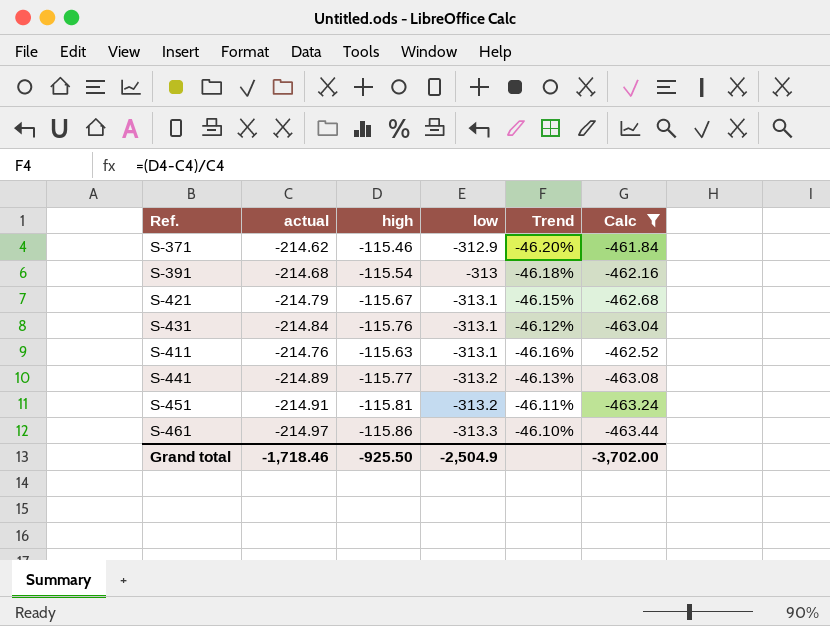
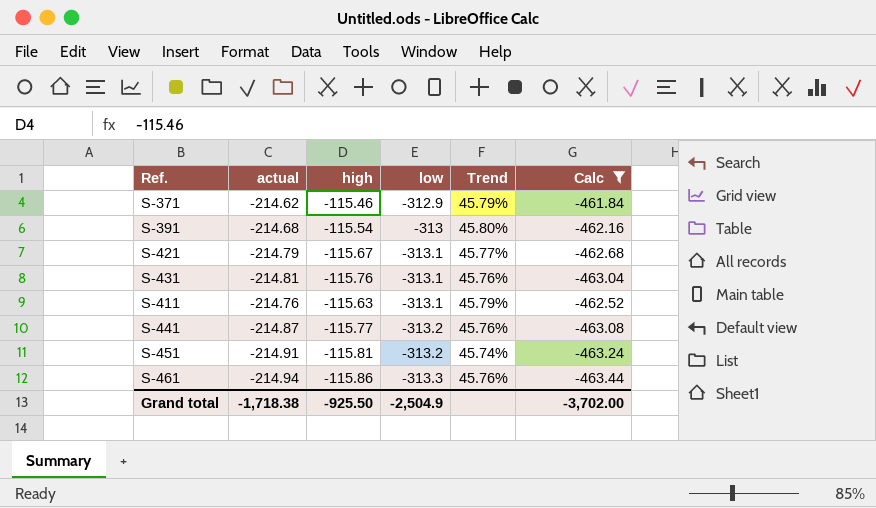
column Trend | formula: ([high] - [actual]) / [actual] -> ([low] - [actual]) / [actual]
S-431 | actual: -214.84 -> -214.81
S-441 | actual: -214.89 -> -214.87
S-461 | actual: -214.97 -> -214.94
Grand total | actual: -1,718.46 -> -1,718.38

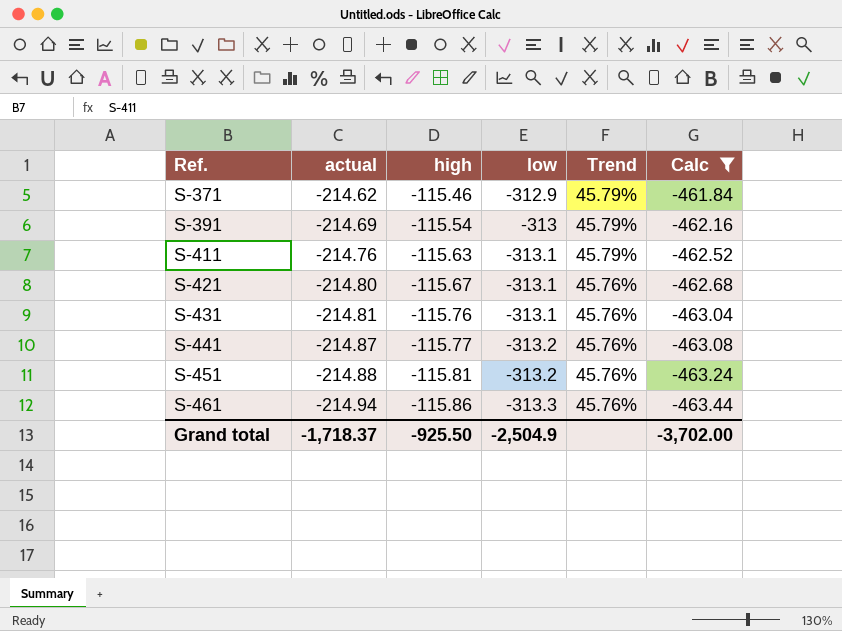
row order: low descending -> Ref. ascending
S-391 | actual: -214.68 -> -214.69
S-391 | Trend: 45.80% -> 45.79%
S-421 | actual: -214.79 -> -214.80
S-421 | Trend: 45.77% -> 45.76%
S-451 | actual: -214.91 -> -214.88
S-451 | Trend: 45.74% -> 45.76%
Grand total | actual: -1,718.38 -> -1,718.37

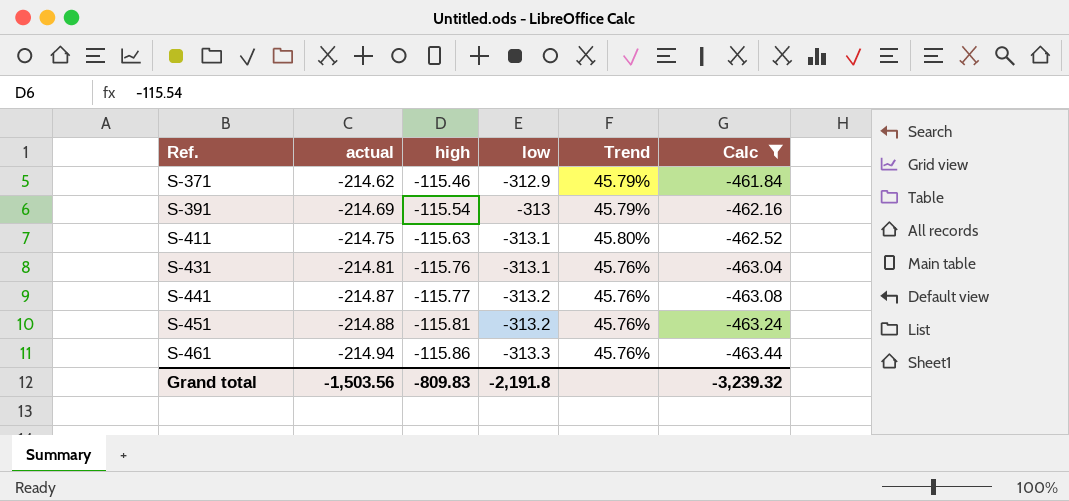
row S-421: -214.80 | -115.67 | -313.1 | 45.76% | -462.68 -> none
S-411 | actual: -214.76 -> -214.75
S-411 | Trend: 45.79% -> 45.80%
Grand total | actual: -1,718.37 -> -1,503.56
Grand total | high: -925.50 -> -809.83
Grand total | low: -2,504.9 -> -2,191.8
Grand total | Calc: -3,702.00 -> -3,239.32

